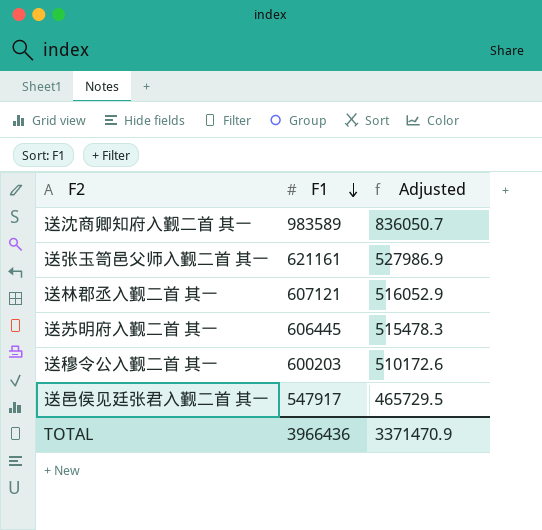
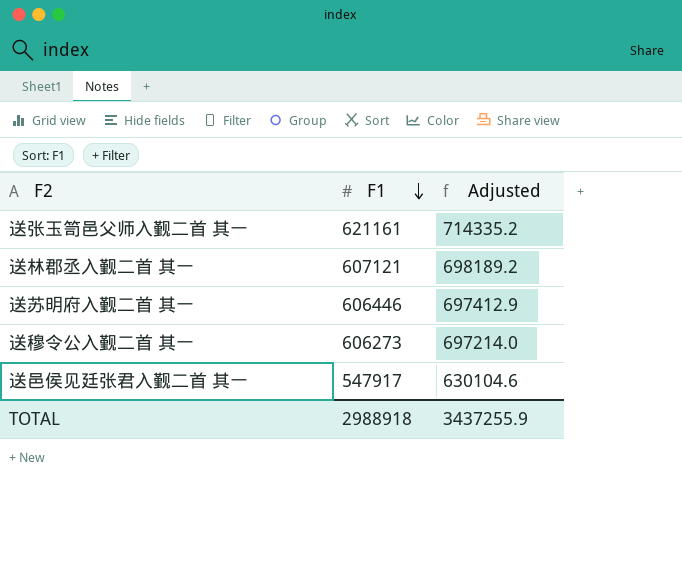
column Adjusted | formula: [F1] * 0.85 -> [F1] * 1.15
row 送沈商卿知府入觐二首 其一: 983589 | 836050.7 -> none
送苏明府入觐二首 其一 | F1: 606445 -> 606446
送穆令公入觐二首 其一 | F1: 600203 -> 606273
TOTAL | F1: 3966436 -> 2988918
TOTAL | Adjusted: 3371470.9 -> 3437255.9

